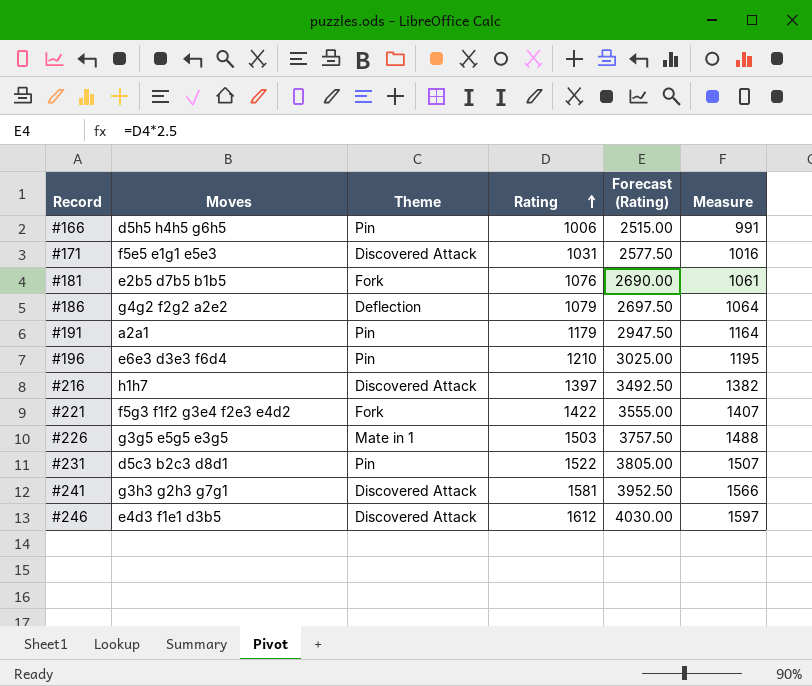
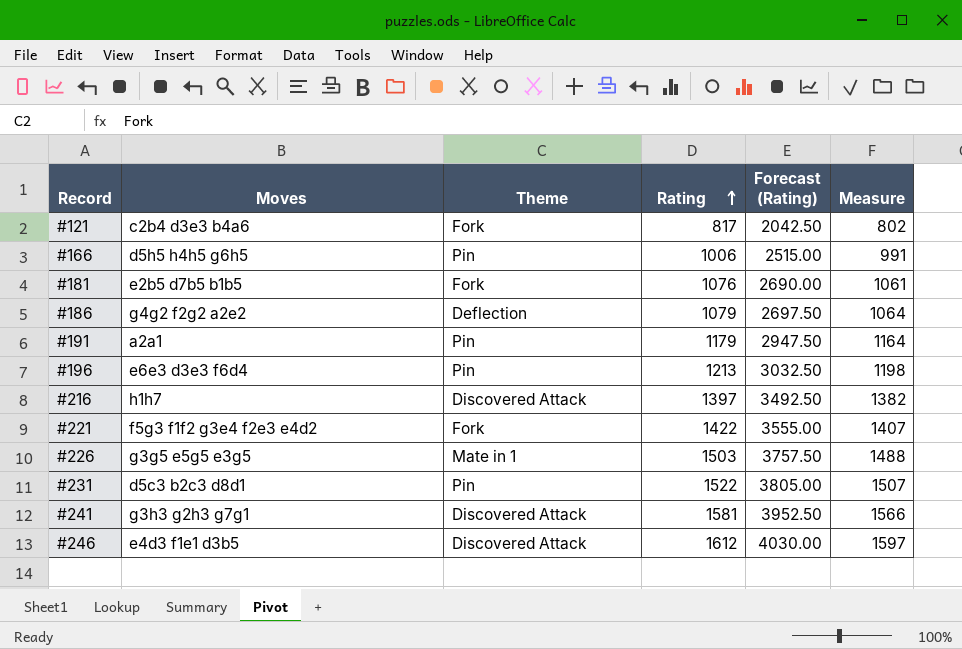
row #171: f5e5 e1g1 e5e3 | Discovered Attack | 1031 | 2577.50 | 1016 -> none
row #121: none -> c2b4 d3e3 b4a6 | Fork | 817 | 2042.50 | 802
#196 | Rating: 1210 -> 1213
#196 | Forecast (Rating): 3025.00 -> 3032.50
#196 | Measure: 1195 -> 1198

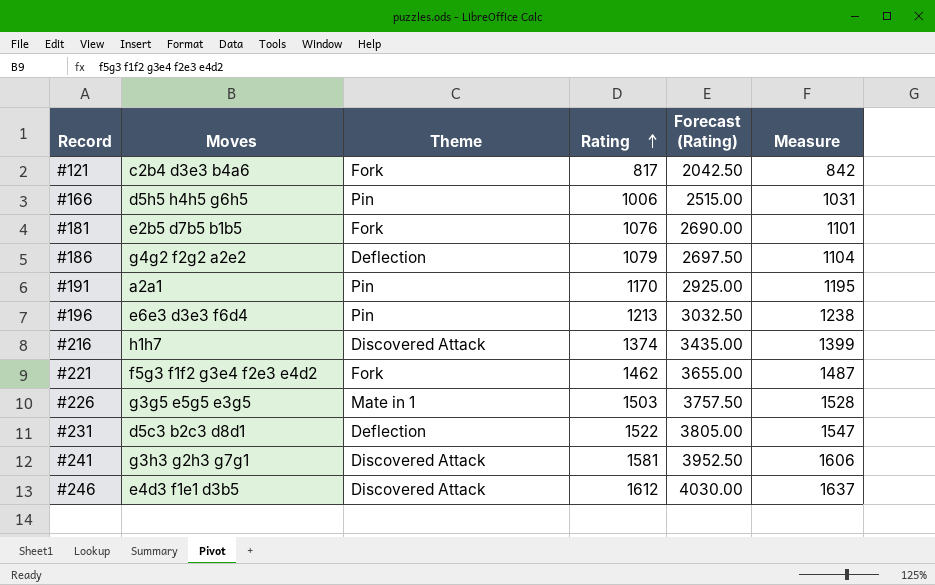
column Measure | formula: [Rating] - 15 -> [Rating] + 25
#191 | Rating: 1179 -> 1170
#191 | Forecast (Rating): 2947.50 -> 2925.00
#216 | Rating: 1397 -> 1374
#216 | Forecast (Rating): 3492.50 -> 3435.00
#221 | Rating: 1422 -> 1462
#221 | Forecast (Rating): 3555.00 -> 3655.00
#231 | Theme: Pin -> Deflection

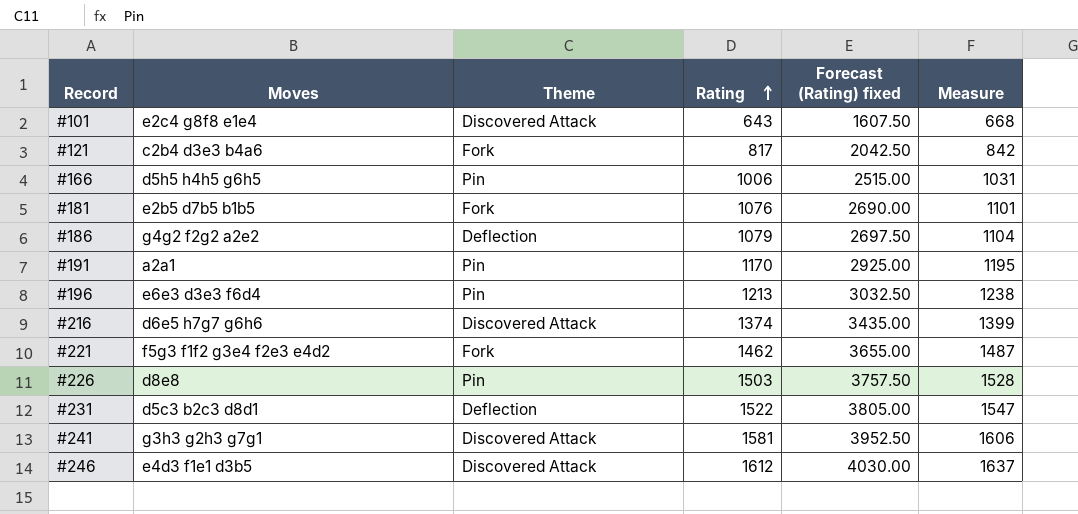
column name: Forecast (Rating) -> Forecast (Rating) fixed
row #101: none -> e2c4 g8f8 e1e4 | Discovered Attack | 643 | 1607.50 | 668
#216 | Moves: h1h7 -> d6e5 h7g7 g6h6
#226 | Moves: g3g5 e5g5 e3g5 -> d8e8
#226 | Theme: Mate in 1 -> Pin

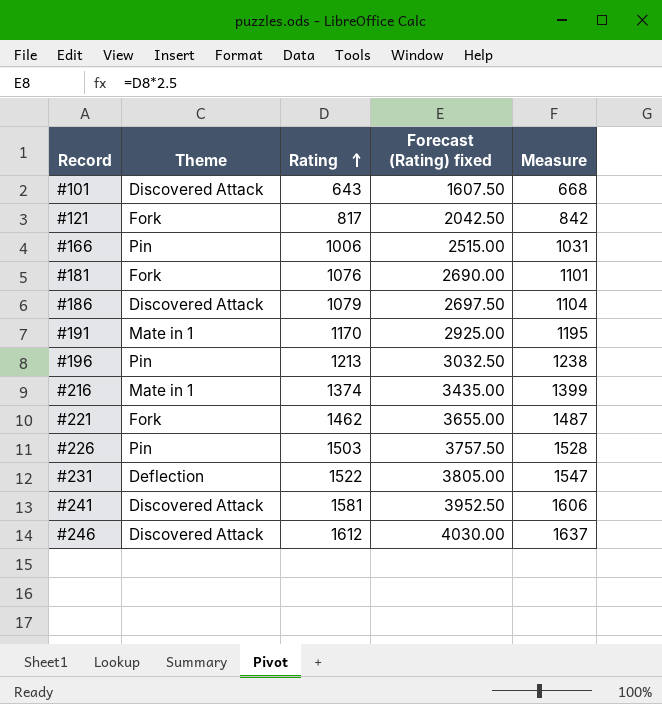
column Moves | position: 2 -> none
#186 | Theme: Deflection -> Discovered Attack
#191 | Theme: Pin -> Mate in 1
#216 | Theme: Discovered Attack -> Mate in 1

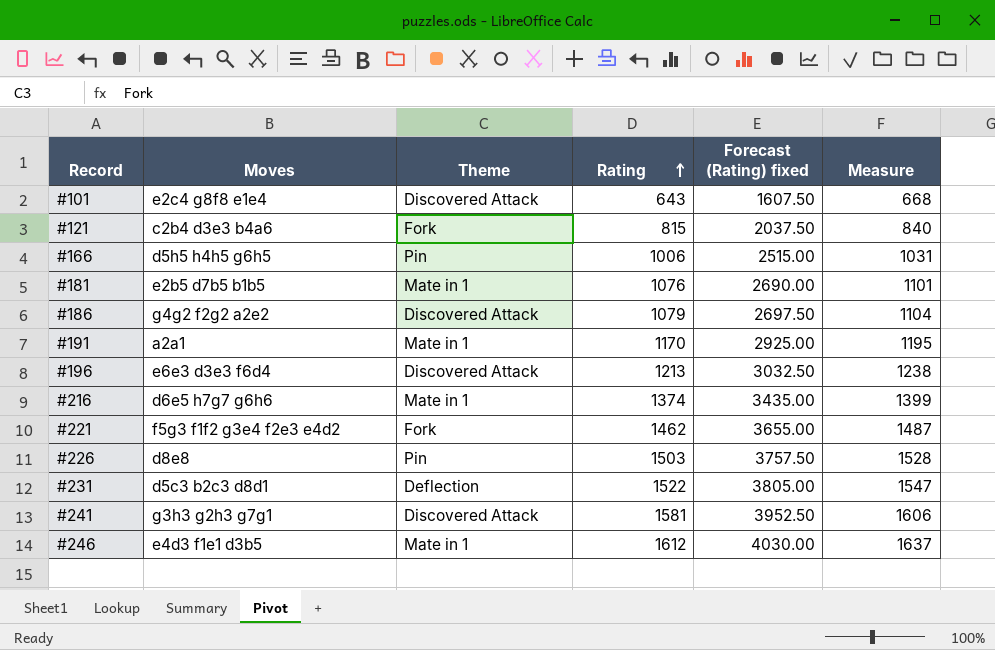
column Moves | position: none -> 2
#121 | Rating: 817 -> 815
#121 | Forecast (Rating) fixed: 2042.50 -> 2037.50
#121 | Measure: 842 -> 840
#181 | Theme: Fork -> Mate in 1
#196 | Theme: Pin -> Discovered Attack
#246 | Theme: Discovered Attack -> Mate in 1

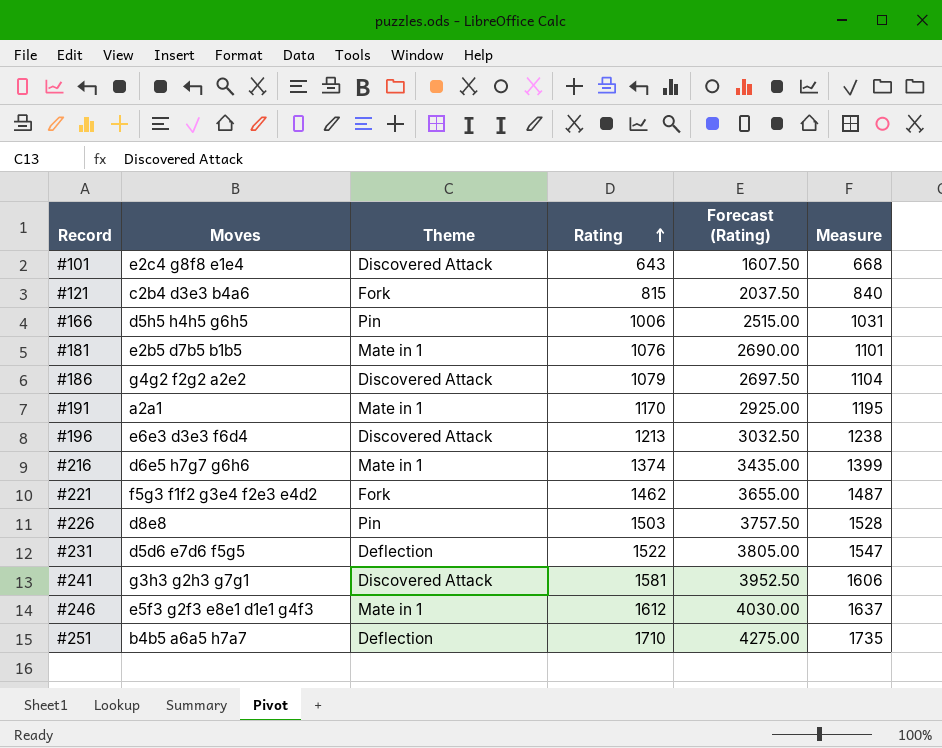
column name: Forecast (Rating) fixed -> Forecast (Rating)
#231 | Moves: d5c3 b2c3 d8d1 -> d5d6 e7d6 f5g5
#246 | Moves: e4d3 f1e1 d3b5 -> e5f3 g2f3 e8e1 d1e1 g4f3
row #251: none -> b4b5 a6a5 h7a7 | Deflection | 1710 | 4275.00 | 1735

